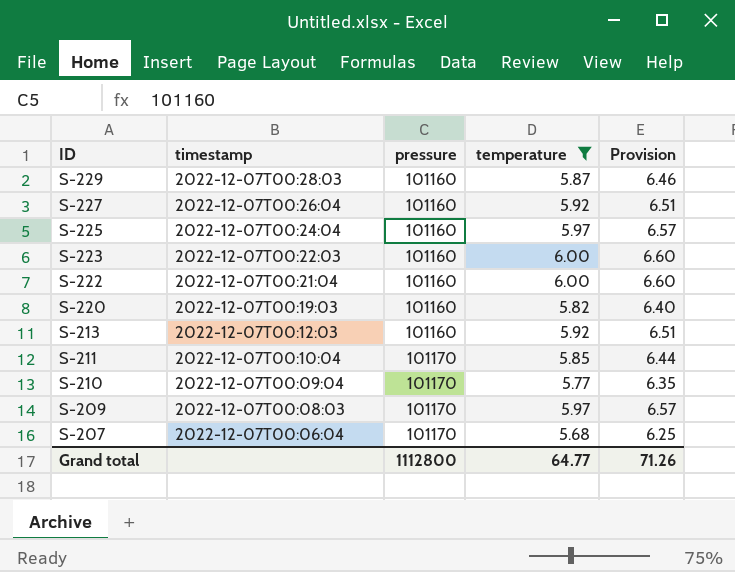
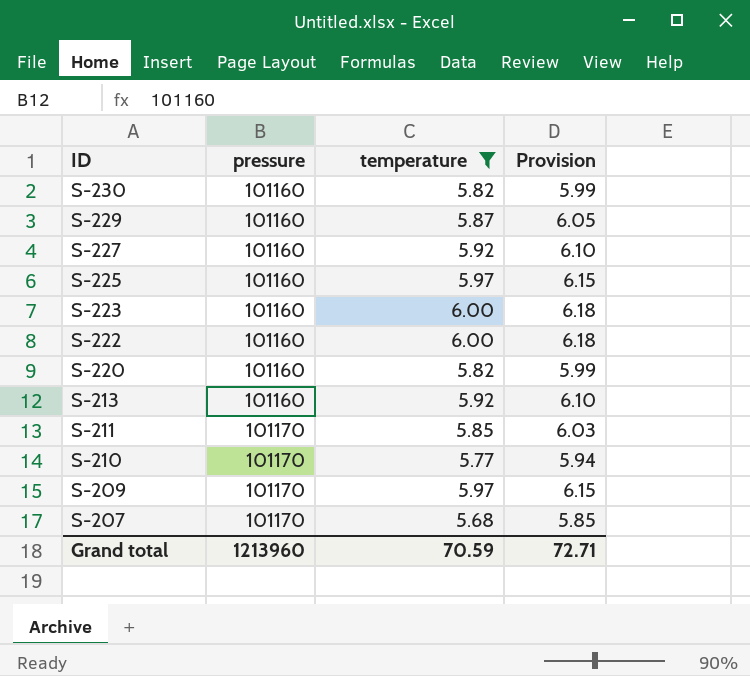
column timestamp | position: 2 -> none
column Provision | formula: [temperature] * 1.1 -> [temperature] * 1.03
row S-230: none -> 101160 | 5.82 | 5.99
Grand total | pressure: 1112800 -> 1213960
Grand total | temperature: 64.77 -> 70.59
Grand total | Provision: 71.26 -> 72.71

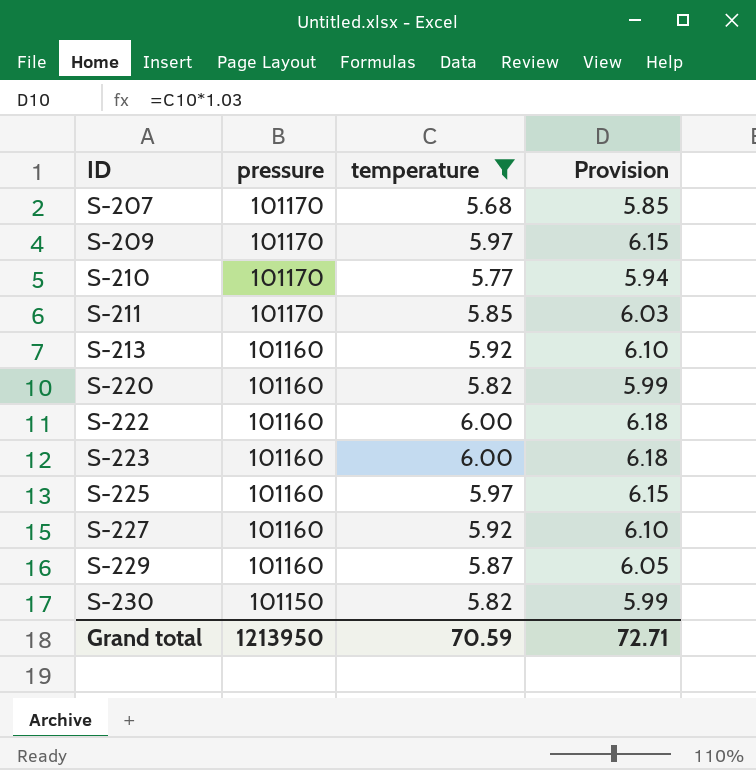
row order: ID descending -> ID ascending
S-230 | pressure: 101160 -> 101150
Grand total | pressure: 1213960 -> 1213950

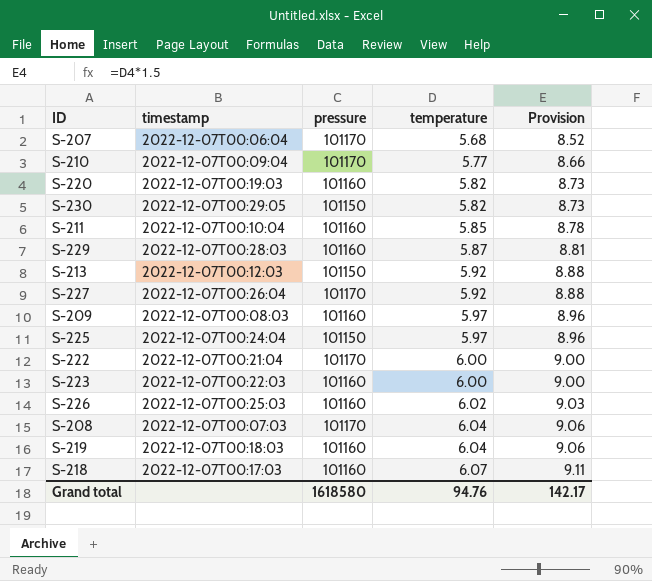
filter: temperature <= 6.00 -> none
row order: ID ascending -> temperature ascending
column timestamp | position: none -> 2
column Provision | formula: [temperature] * 1.03 -> [temperature] * 1.5
S-211 | pressure: 101170 -> 101160
S-213 | pressure: 101160 -> 101150
S-227 | pressure: 101160 -> 101170
S-209 | pressure: 101170 -> 101160
S-225 | pressure: 101160 -> 101150
S-222 | pressure: 101160 -> 101170
Grand total | pressure: 1213950 -> 1618580
Grand total | temperature: 70.59 -> 94.76
Grand total | Provision: 72.71 -> 142.17

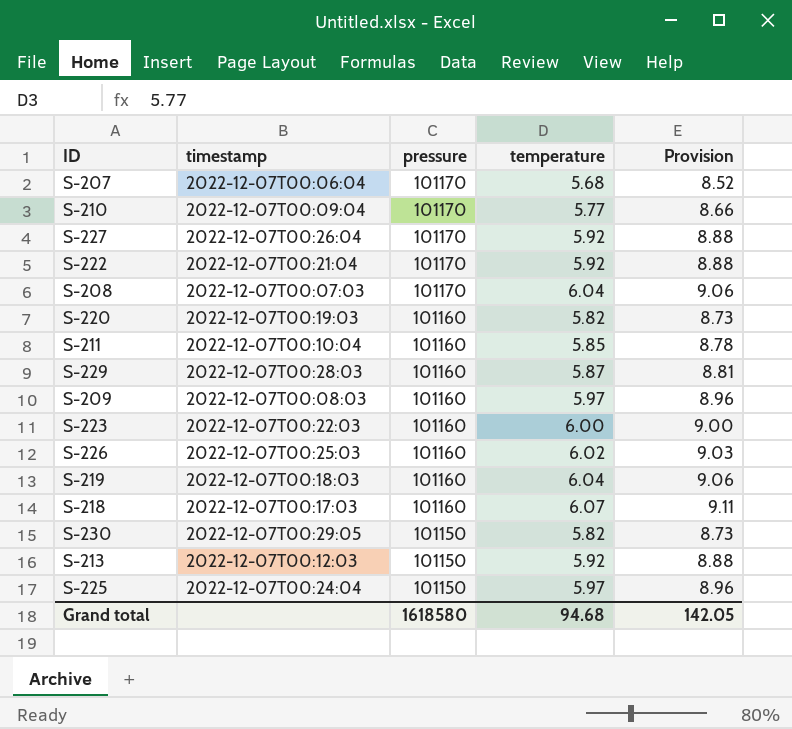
row order: temperature ascending -> pressure descending
S-222 | temperature: 6.00 -> 5.92
S-222 | Provision: 9.00 -> 8.88
Grand total | temperature: 94.76 -> 94.68
Grand total | Provision: 142.17 -> 142.05

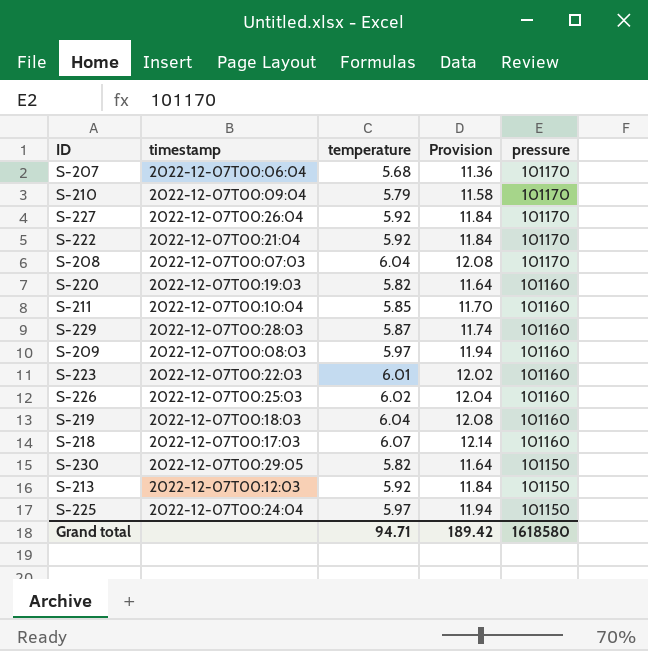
column Provision | formula: [temperature] * 1.5 -> [temperature] * 2
column pressure | position: 3 -> 5
S-210 | temperature: 5.77 -> 5.79
S-223 | temperature: 6.00 -> 6.01
Grand total | temperature: 94.68 -> 94.71
Grand total | Provision: 142.05 -> 189.42

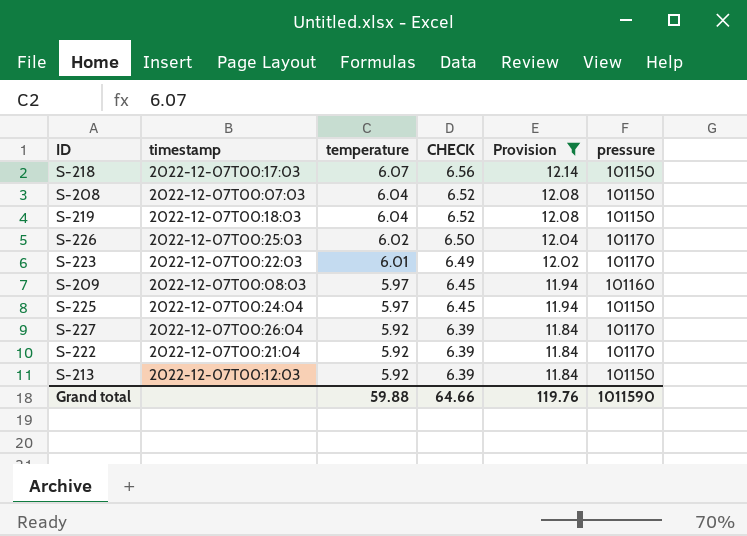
filter: none -> Provision >= 11.84
row order: pressure descending -> temperature descending
column CHECK | formula: none -> [temperature] * 1.08
S-218 | pressure: 101160 -> 101150
S-208 | pressure: 101170 -> 101150
S-219 | pressure: 101160 -> 101150
S-226 | pressure: 101160 -> 101170
S-223 | pressure: 101160 -> 101170
Grand total | temperature: 94.71 -> 59.88
Grand total | Provision: 189.42 -> 119.76
Grand total | pressure: 1618580 -> 1011590

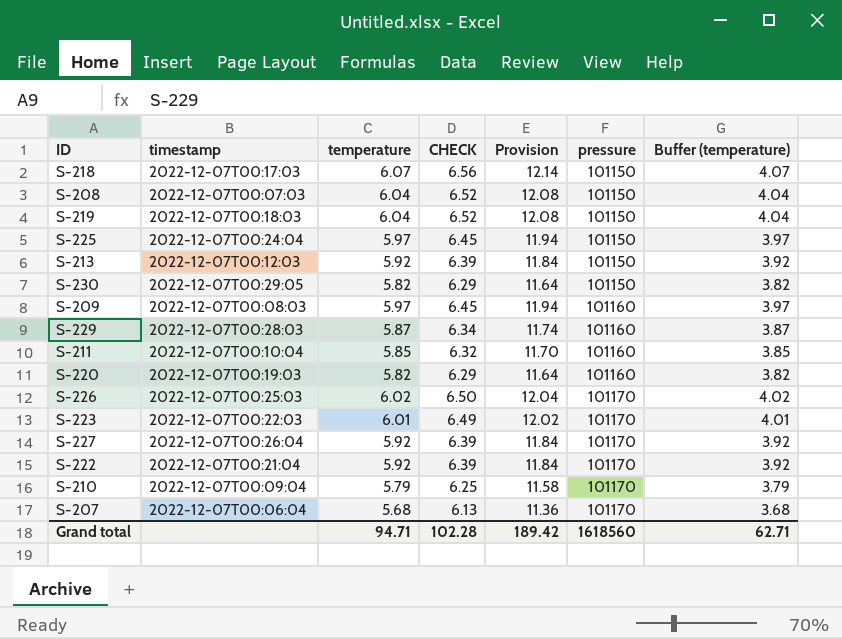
filter: Provision >= 11.84 -> none
row order: temperature descending -> pressure ascending
column Buffer (temperature) | formula: none -> [temperature] - 2
Grand total | temperature: 59.88 -> 94.71
Grand total | CHECK: 64.66 -> 102.28
Grand total | Provision: 119.76 -> 189.42
Grand total | pressure: 1011590 -> 1618560

